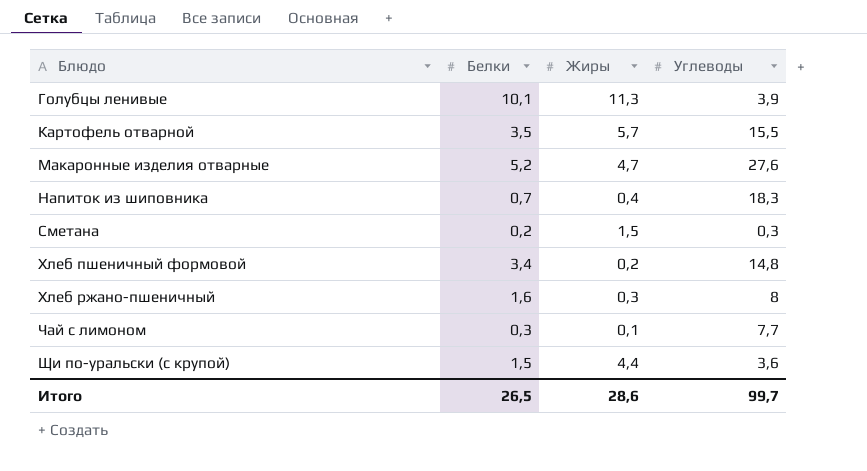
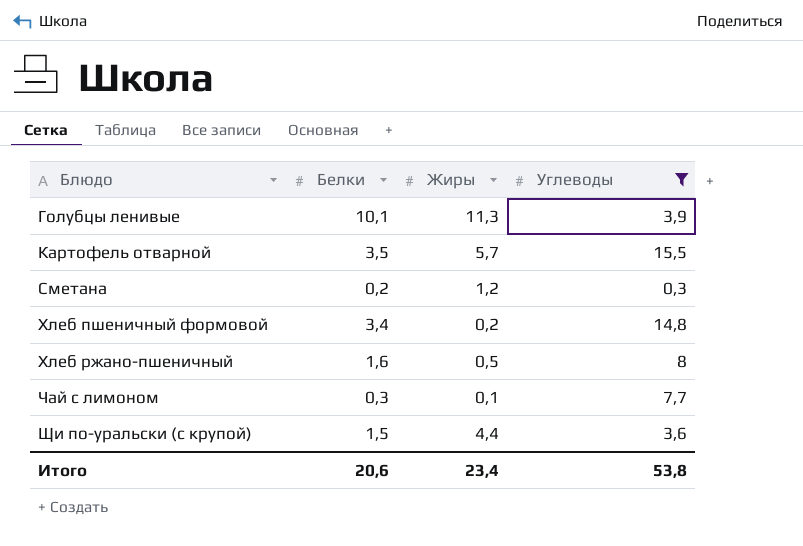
filter: none -> Углеводы <= 15,5
Сметана | Жиры: 1,5 -> 1,2
Хлеб ржано-пшеничный | Жиры: 0,3 -> 0,5
Итого | Белки: 26,5 -> 20,6
Итого | Жиры: 28,6 -> 23,4
Итого | Углеводы: 99,7 -> 53,8

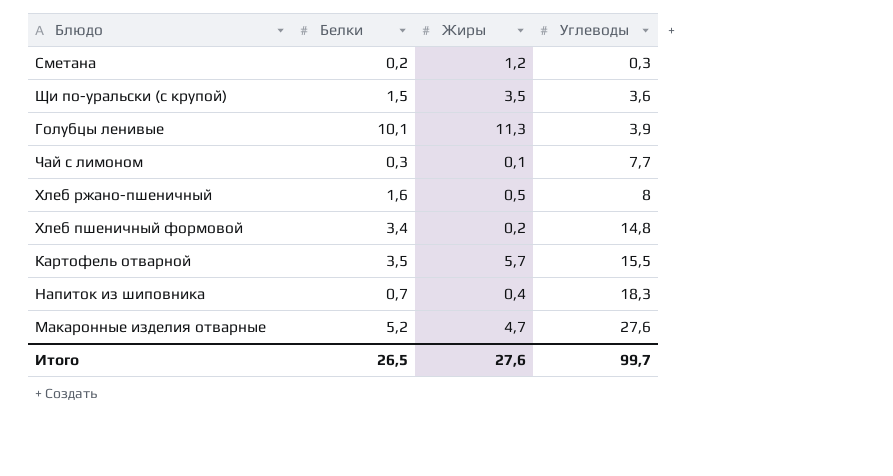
filter: Углеводы <= 15,5 -> none
row order: Блюдо ascending -> Углеводы ascending
Щи по-уральски (с крупой) | Жиры: 4,4 -> 3,5
Итого | Белки: 20,6 -> 26,5
Итого | Жиры: 23,4 -> 27,6
Итого | Углеводы: 53,8 -> 99,7

